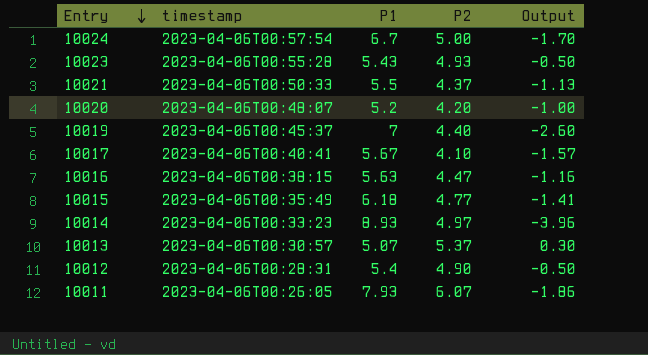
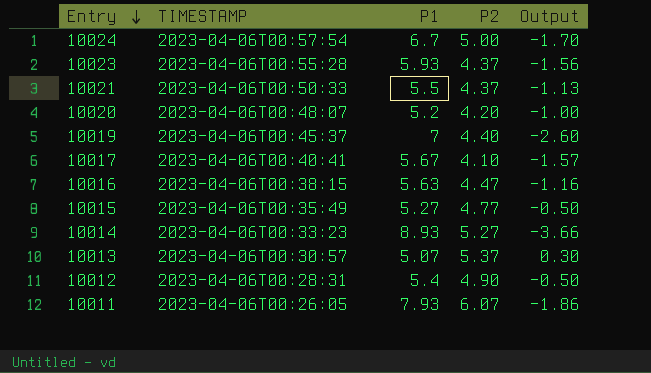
column name: timestamp -> TIMESTAMP
10023 | P1: 5.43 -> 5.93
10023 | P2: 4.93 -> 4.37
10023 | Output: -0.50 -> -1.56
10015 | P1: 6.18 -> 5.27
10015 | Output: -1.41 -> -0.50
10014 | P2: 4.97 -> 5.27
10014 | Output: -3.96 -> -3.66

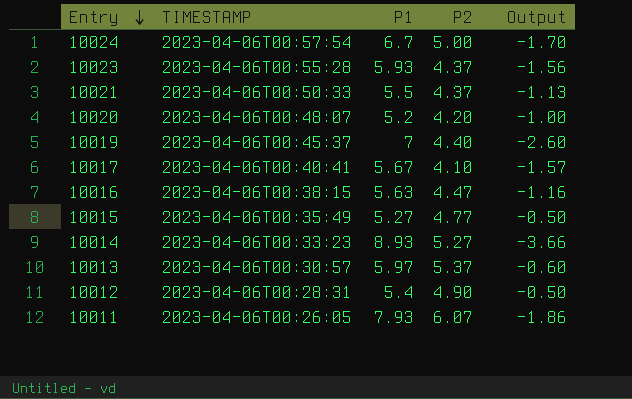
10013 | P1: 5.07 -> 5.97
10013 | Output: 0.30 -> -0.60

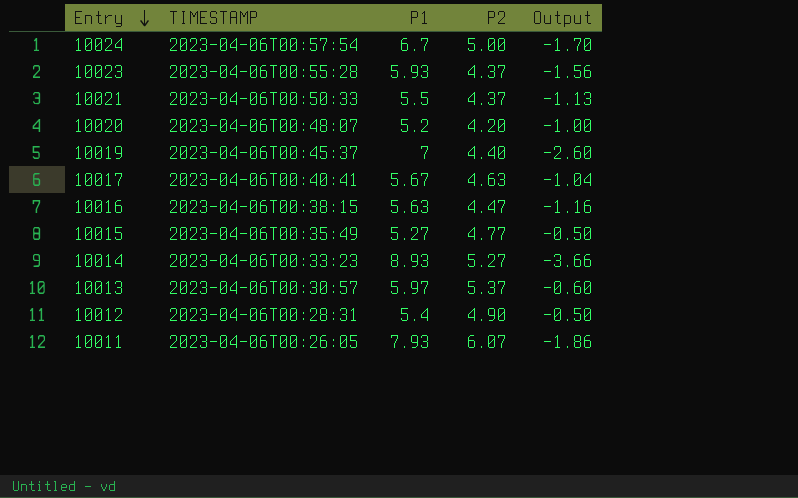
10017 | P2: 4.10 -> 4.63
10017 | Output: -1.57 -> -1.04

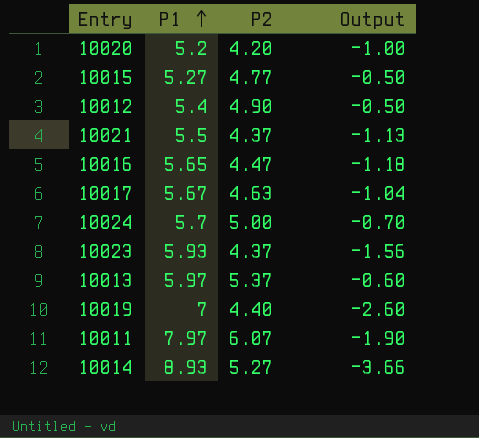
row order: Entry descending -> P1 ascending
column TIMESTAMP | position: 2 -> none
10016 | P1: 5.63 -> 5.65
10016 | Output: -1.16 -> -1.18
10024 | P1: 6.7 -> 5.7
10024 | Output: -1.70 -> -0.70
10011 | P1: 7.93 -> 7.97
10011 | Output: -1.86 -> -1.90

